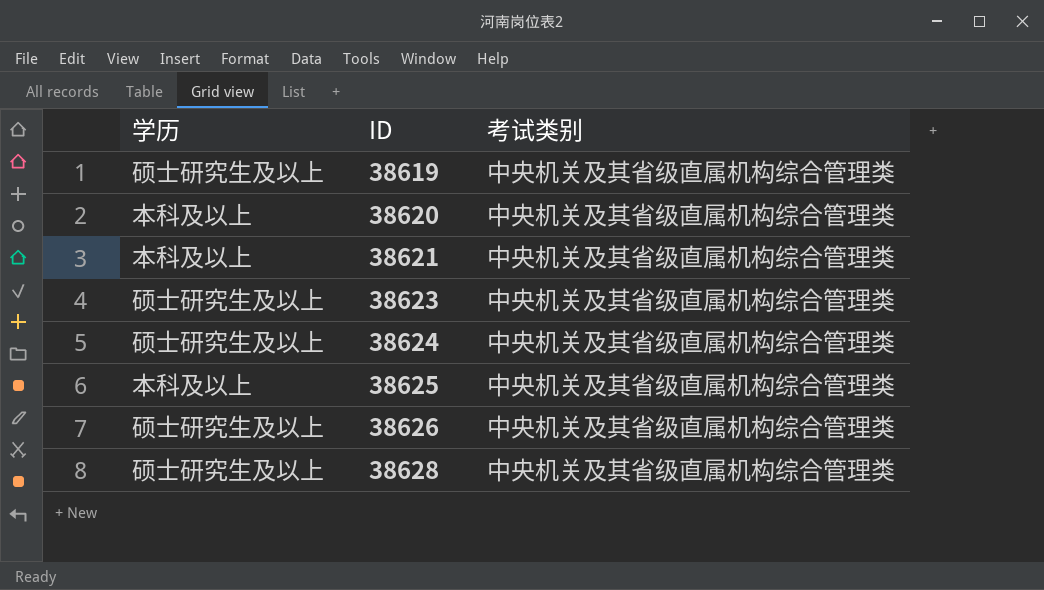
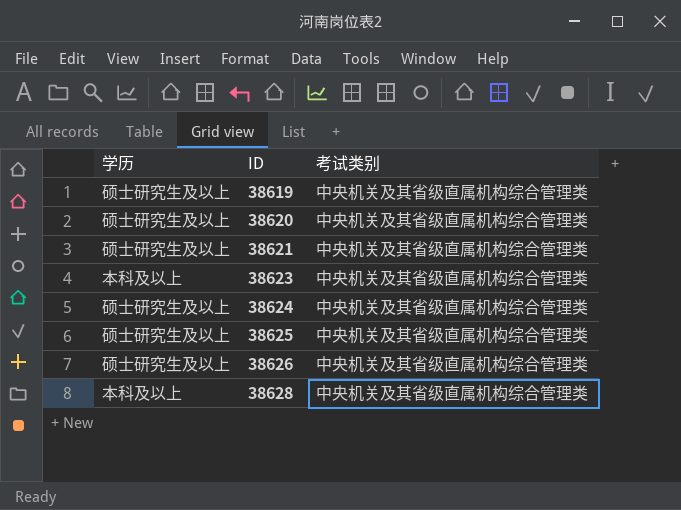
38620 | 学历: 本科及以上 -> 硕士研究生及以上
38621 | 学历: 本科及以上 -> 硕士研究生及以上
38623 | 学历: 硕士研究生及以上 -> 本科及以上
38625 | 学历: 本科及以上 -> 硕士研究生及以上
38628 | 学历: 硕士研究生及以上 -> 本科及以上

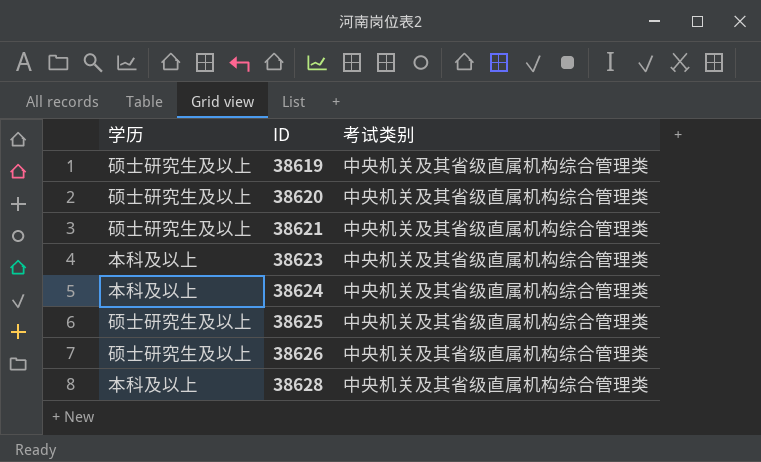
38624 | 学历: 硕士研究生及以上 -> 本科及以上

